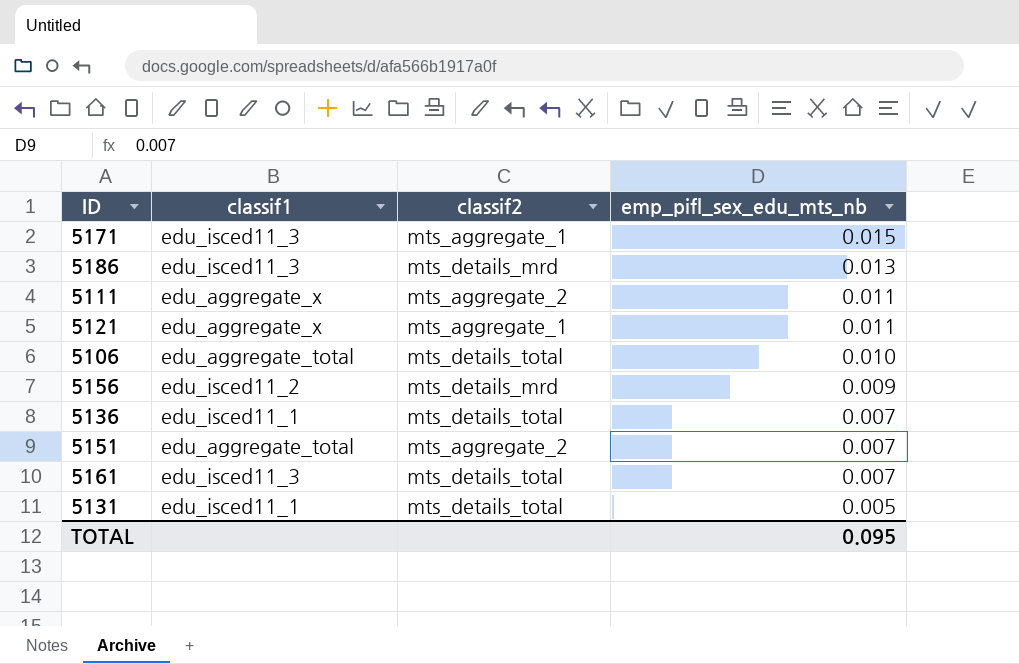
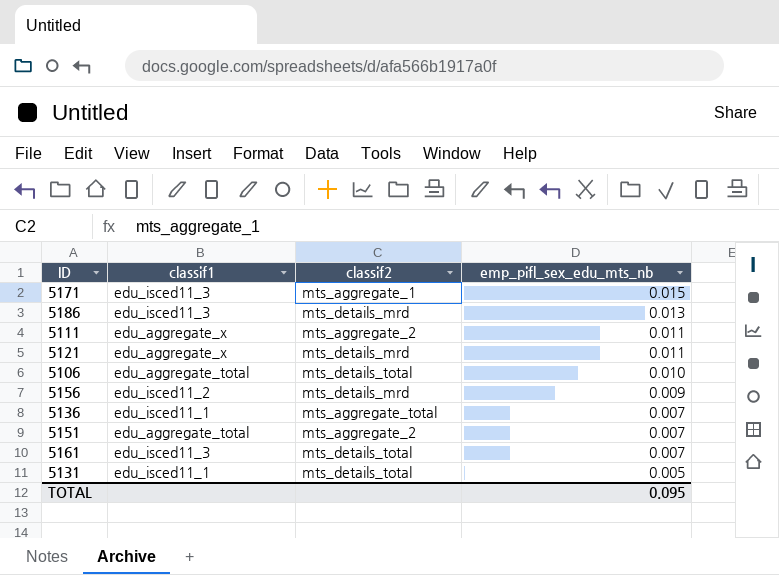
5121 | classif2: mts_aggregate_1 -> mts_details_mrd
5136 | classif2: mts_details_total -> mts_aggregate_total

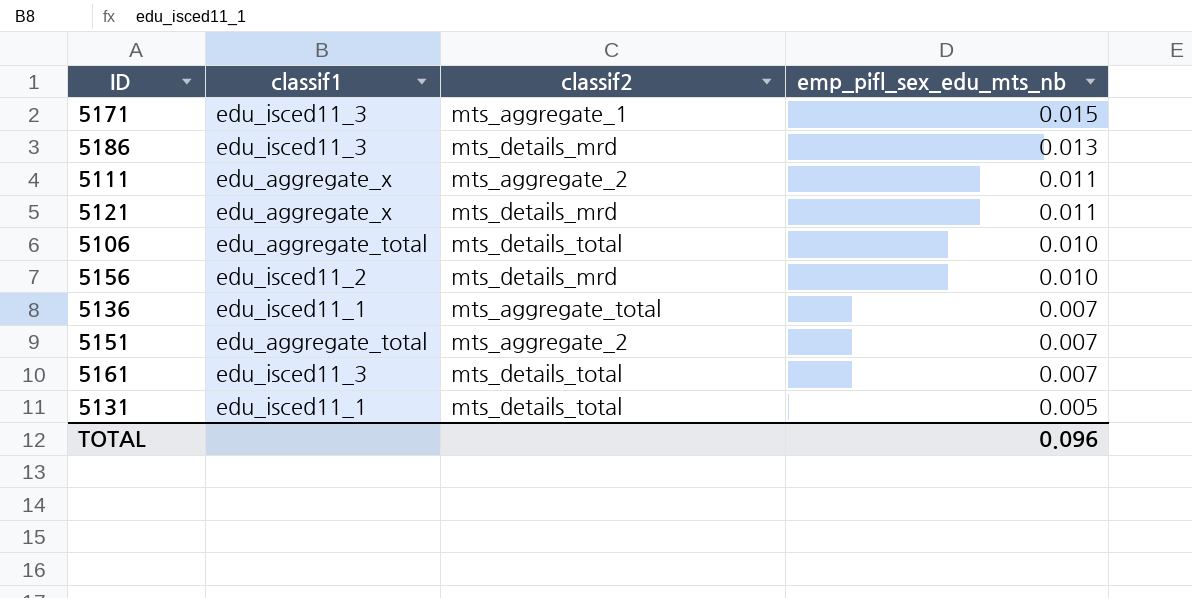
5156 | emp_pifl_sex_edu_mts_nb: 0.009 -> 0.010
TOTAL | emp_pifl_sex_edu_mts_nb: 0.095 -> 0.096

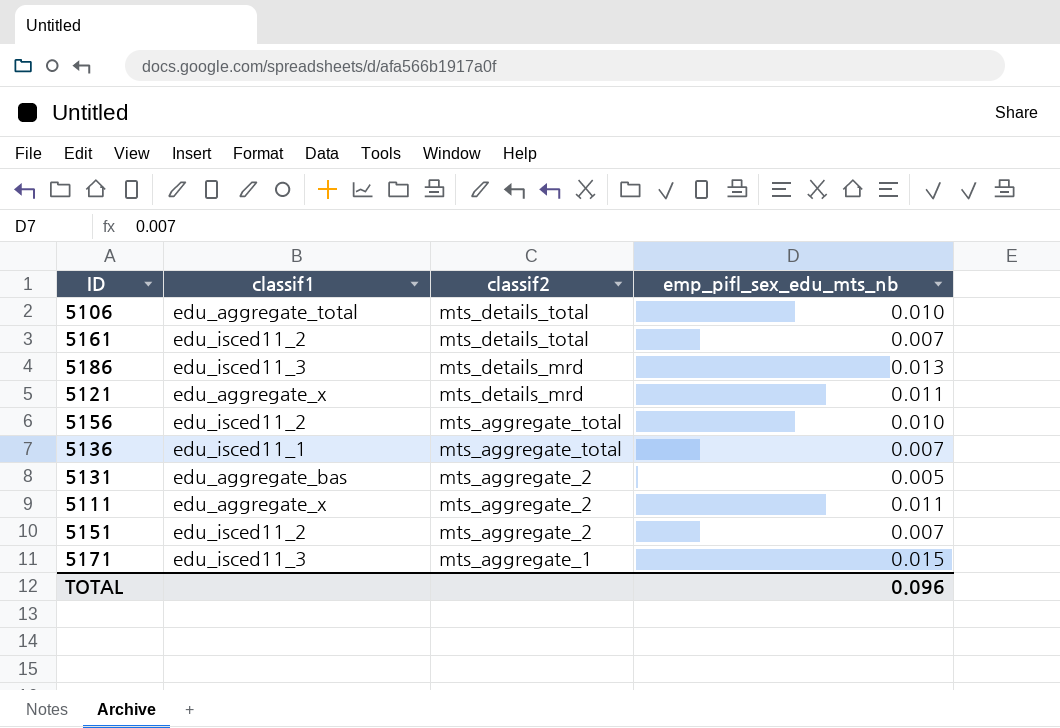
row order: emp_pifl_sex_edu_mts_nb descending -> classif2 descending
5161 | classif1: edu_isced11_3 -> edu_isced11_2
5156 | classif2: mts_details_mrd -> mts_aggregate_total
5131 | classif1: edu_isced11_1 -> edu_aggregate_bas
5131 | classif2: mts_details_total -> mts_aggregate_2
5151 | classif1: edu_aggregate_total -> edu_isced11_2

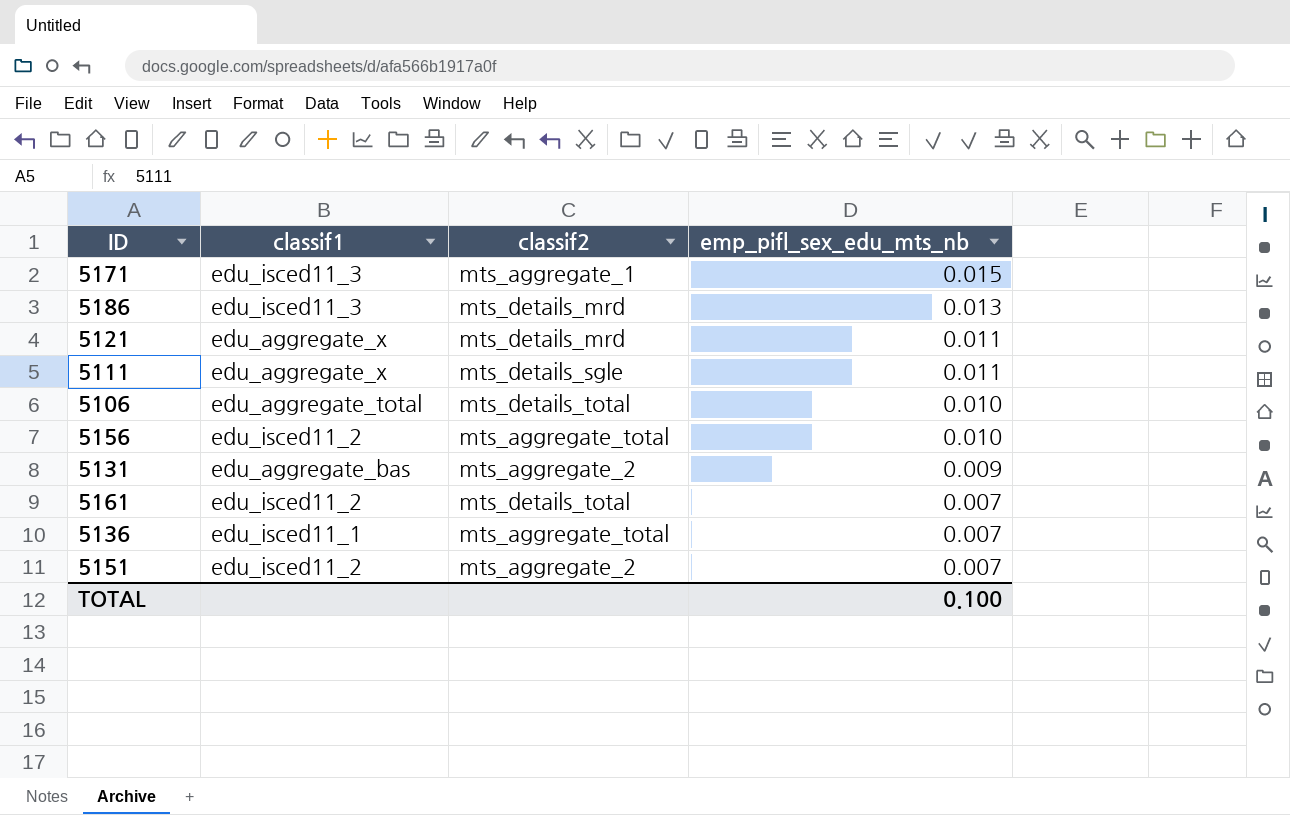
row order: classif2 descending -> emp_pifl_sex_edu_mts_nb descending
5111 | classif2: mts_aggregate_2 -> mts_details_sgle
5131 | emp_pifl_sex_edu_mts_nb: 0.005 -> 0.009
TOTAL | emp_pifl_sex_edu_mts_nb: 0.096 -> 0.100

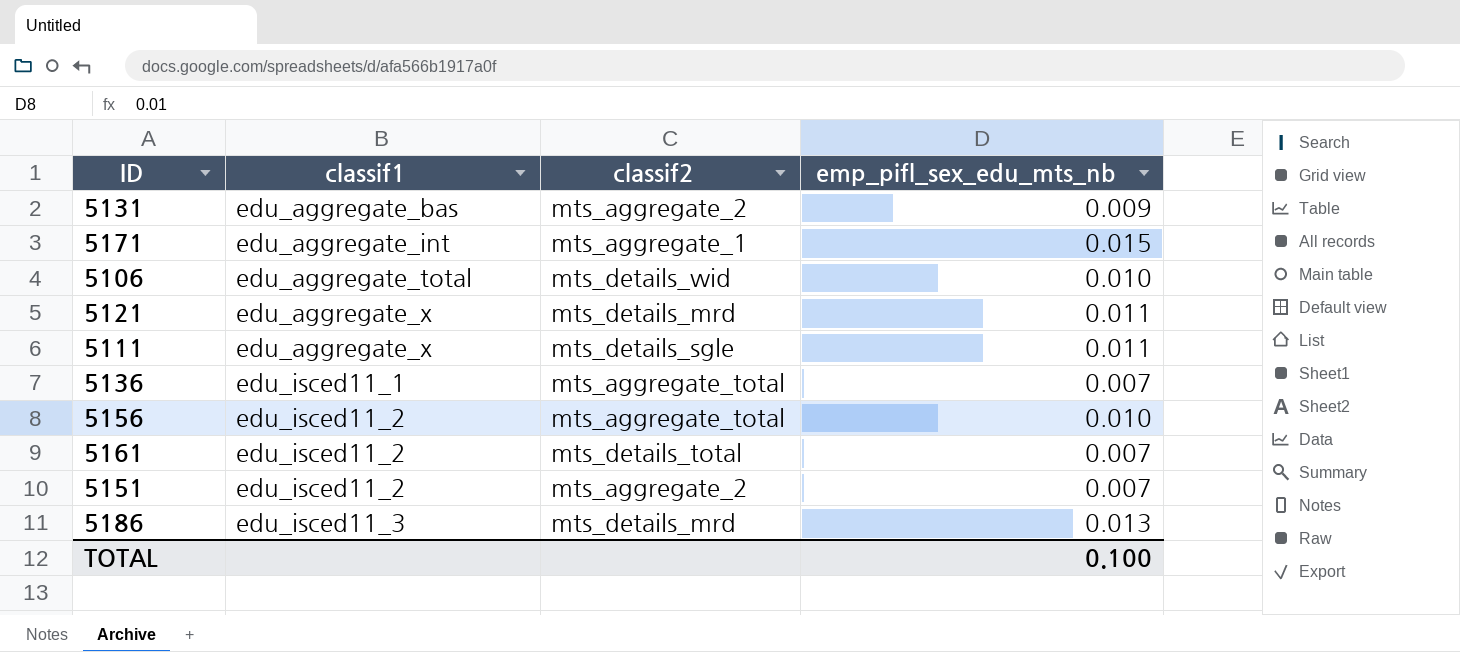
row order: emp_pifl_sex_edu_mts_nb descending -> classif1 ascending
5171 | classif1: edu_isced11_3 -> edu_aggregate_int
5106 | classif2: mts_details_total -> mts_details_wid

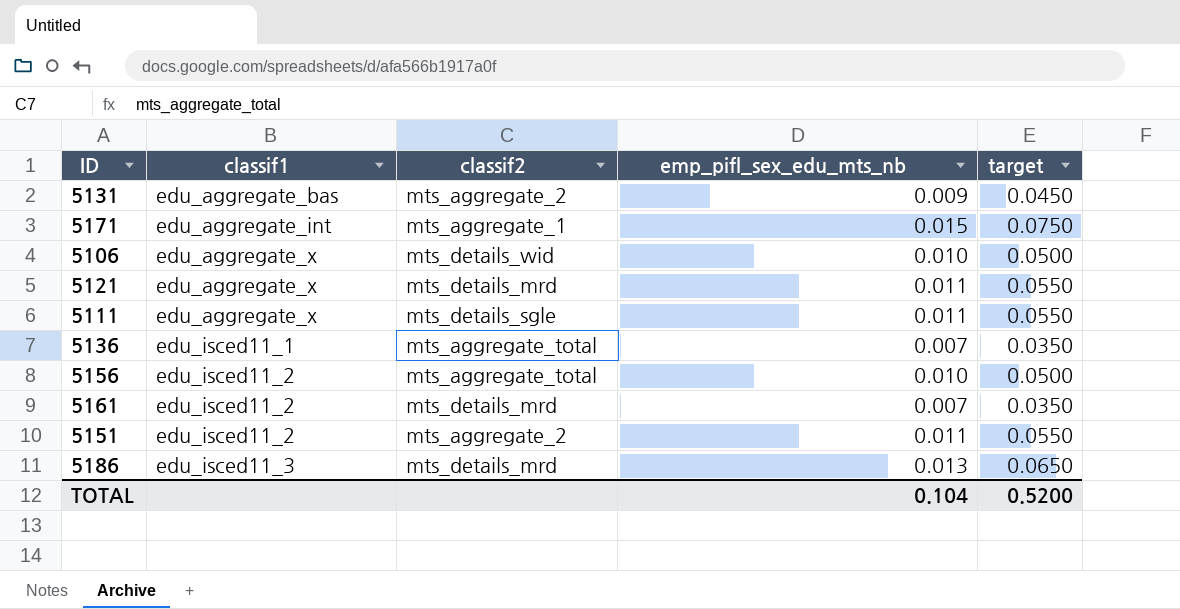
column target | formula: none -> [emp_pifl_sex_edu_mts_nb] * 5
5106 | classif1: edu_aggregate_total -> edu_aggregate_x
5161 | classif2: mts_details_total -> mts_details_mrd
5151 | emp_pifl_sex_edu_mts_nb: 0.007 -> 0.011
TOTAL | emp_pifl_sex_edu_mts_nb: 0.100 -> 0.104

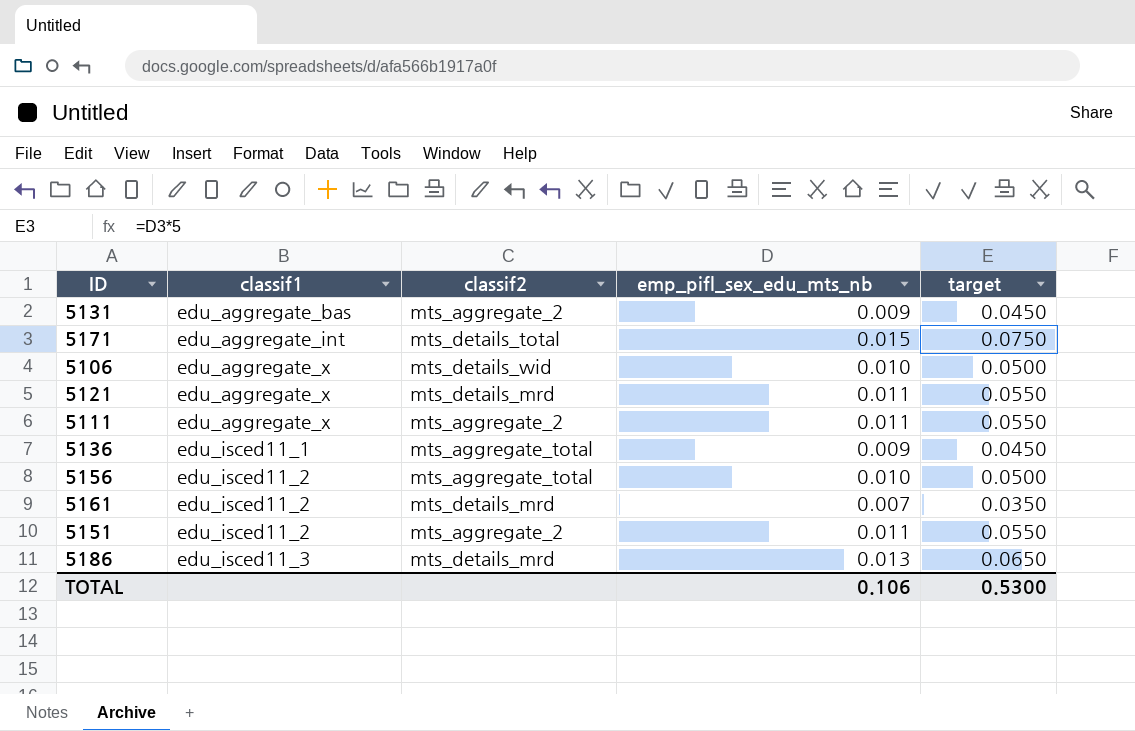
5171 | classif2: mts_aggregate_1 -> mts_details_total
5111 | classif2: mts_details_sgle -> mts_aggregate_2
5136 | emp_pifl_sex_edu_mts_nb: 0.007 -> 0.009
5136 | target: 0.0350 -> 0.0450
TOTAL | emp_pifl_sex_edu_mts_nb: 0.104 -> 0.106
TOTAL | target: 0.5200 -> 0.5300

